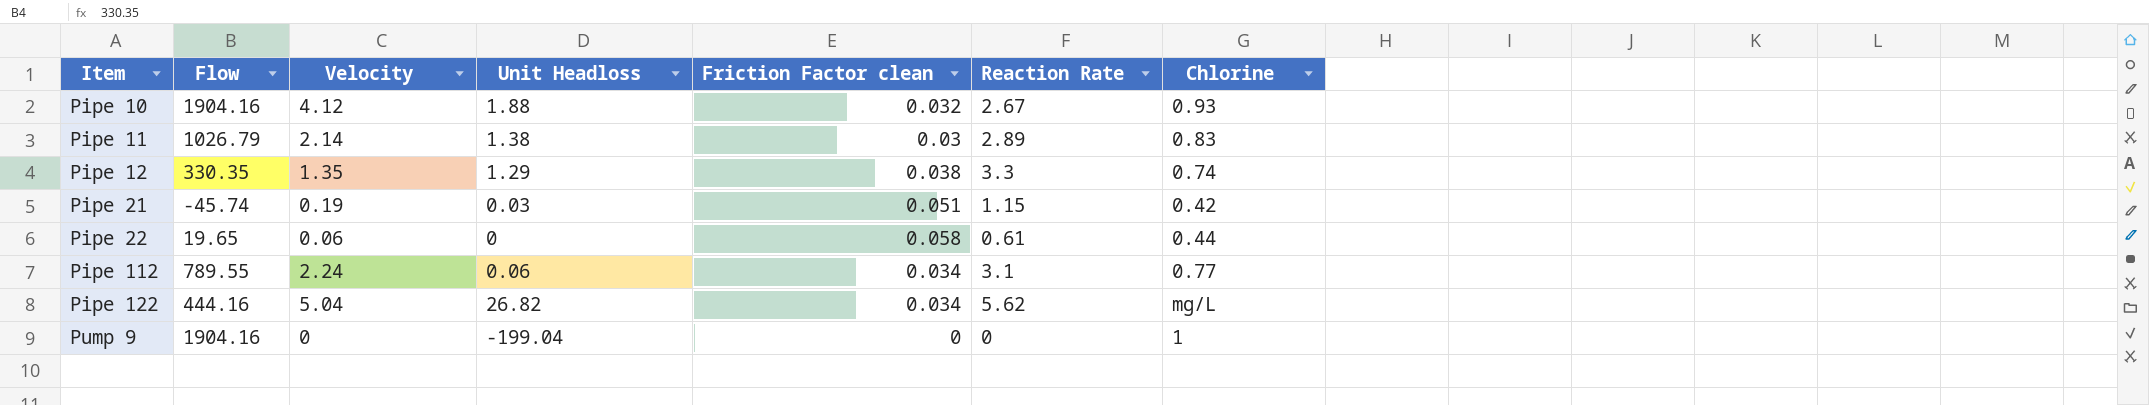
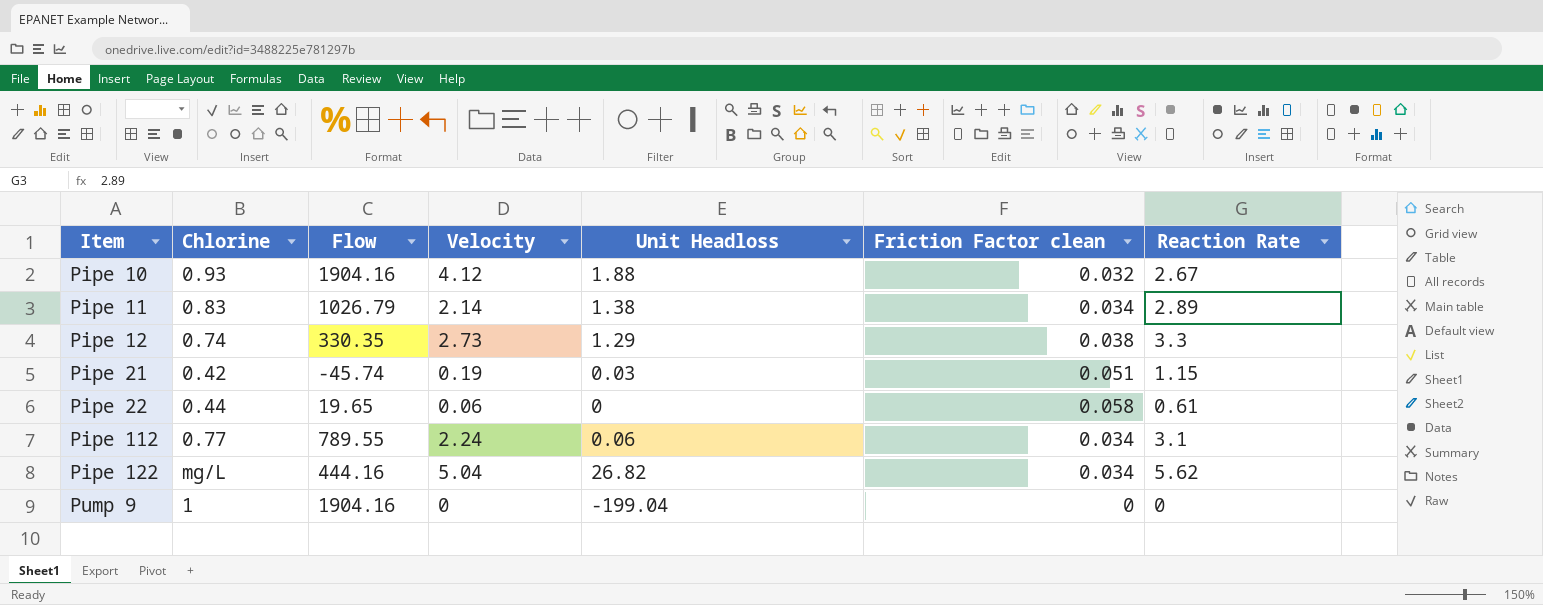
column Chlorine | position: 7 -> 2
Pipe 11 | Friction Factor clean: 0.03 -> 0.034
Pipe 12 | Velocity: 1.35 -> 2.73

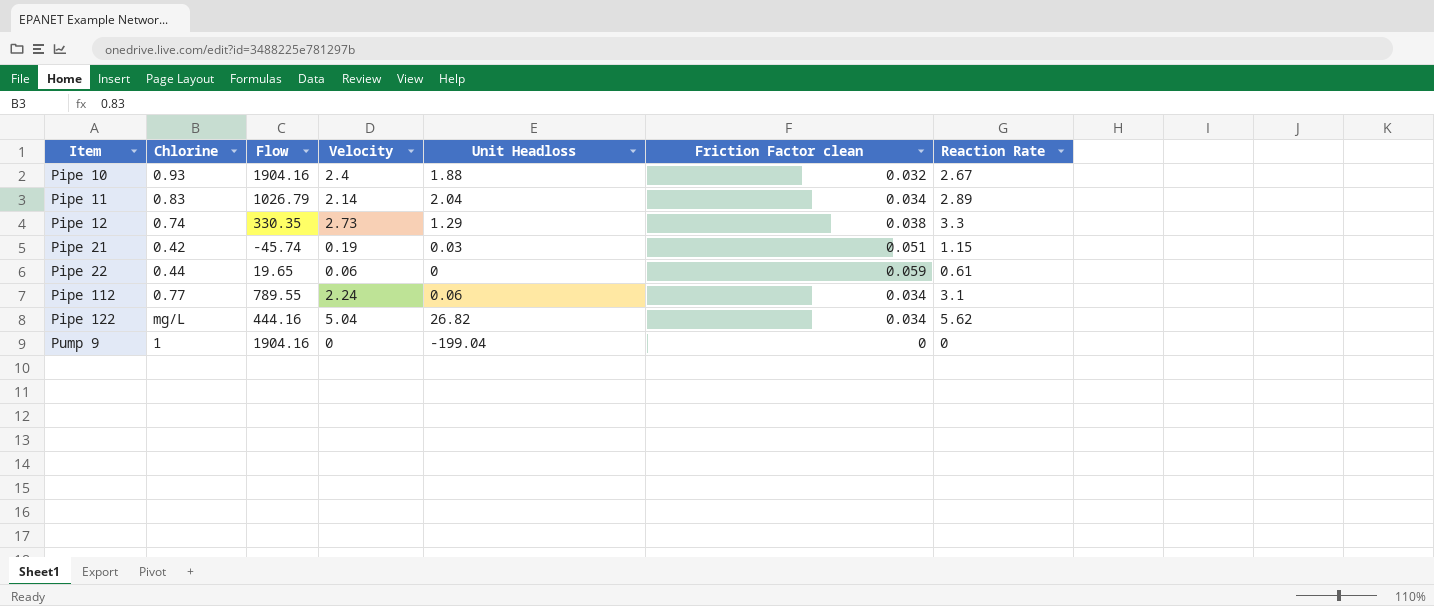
Pipe 10 | Velocity: 4.12 -> 2.4
Pipe 11 | Unit Headloss: 1.38 -> 2.04
Pipe 22 | Friction Factor clean: 0.058 -> 0.059

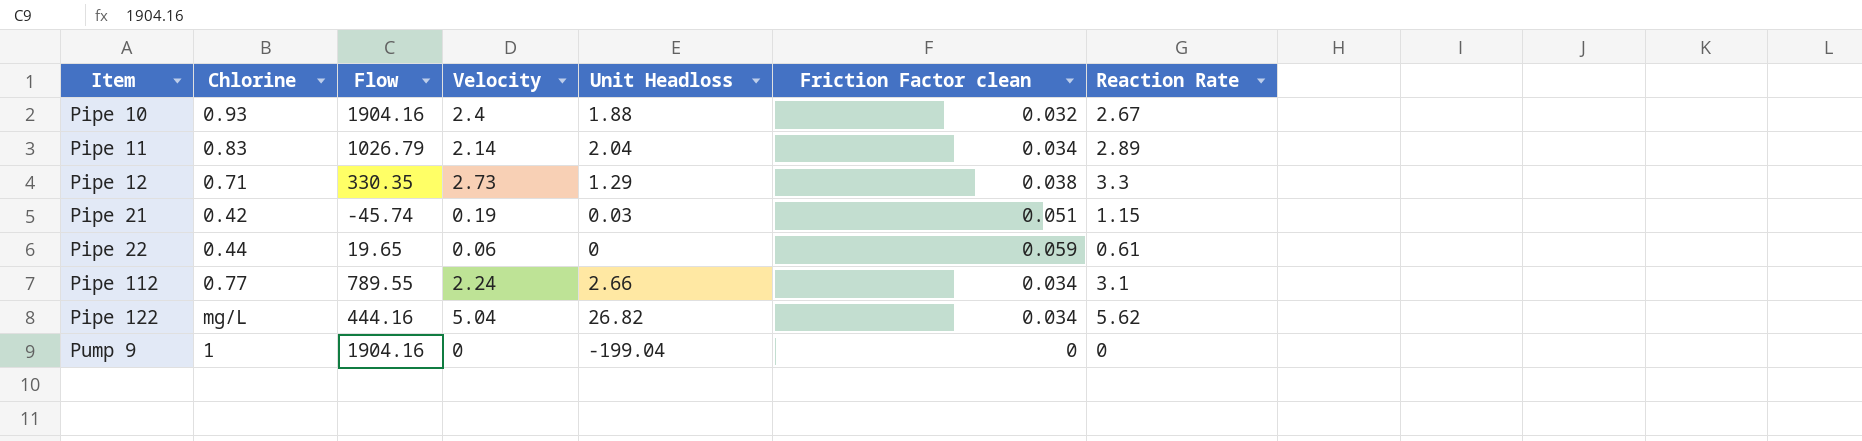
Pipe 12 | Chlorine: 0.74 -> 0.71
Pipe 112 | Unit Headloss: 0.06 -> 2.66

